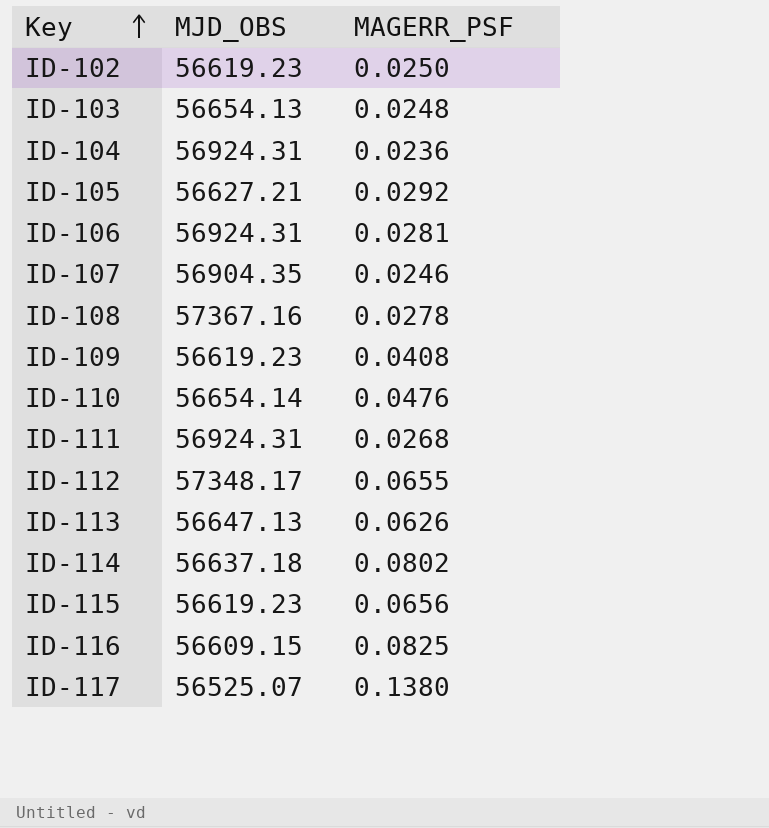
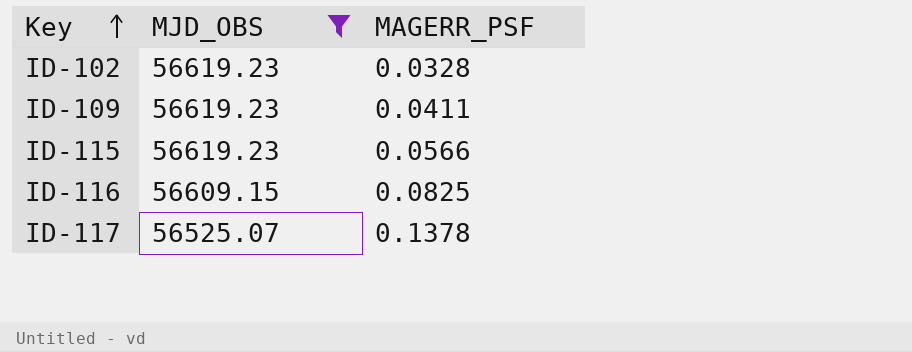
filter: none -> MJD_OBS <= 56619.23
ID-102 | MAGERR_PSF: 0.0250 -> 0.0328
ID-109 | MAGERR_PSF: 0.0408 -> 0.0411
ID-115 | MAGERR_PSF: 0.0656 -> 0.0566
ID-117 | MAGERR_PSF: 0.1380 -> 0.1378

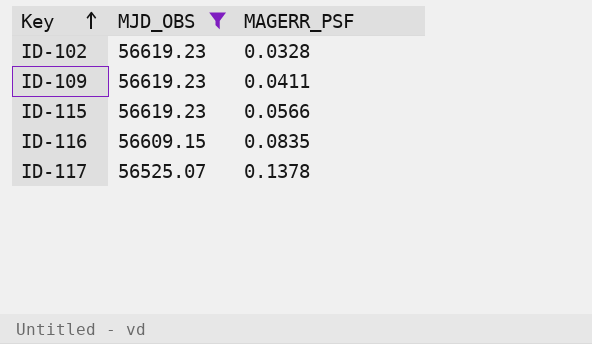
ID-116 | MAGERR_PSF: 0.0825 -> 0.0835

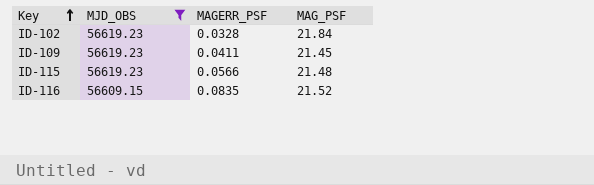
column MAG_PSF | position: none -> 4
row ID-117: 56525.07 | 0.1378 -> none

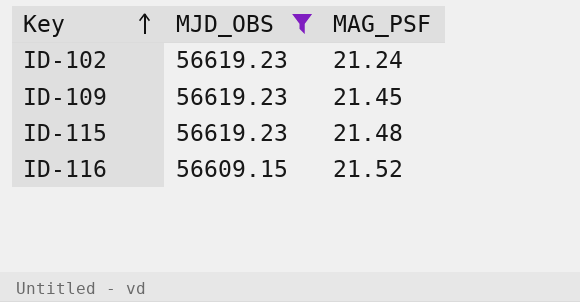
column MAGERR_PSF | position: 3 -> none
ID-102 | MAG_PSF: 21.84 -> 21.24

